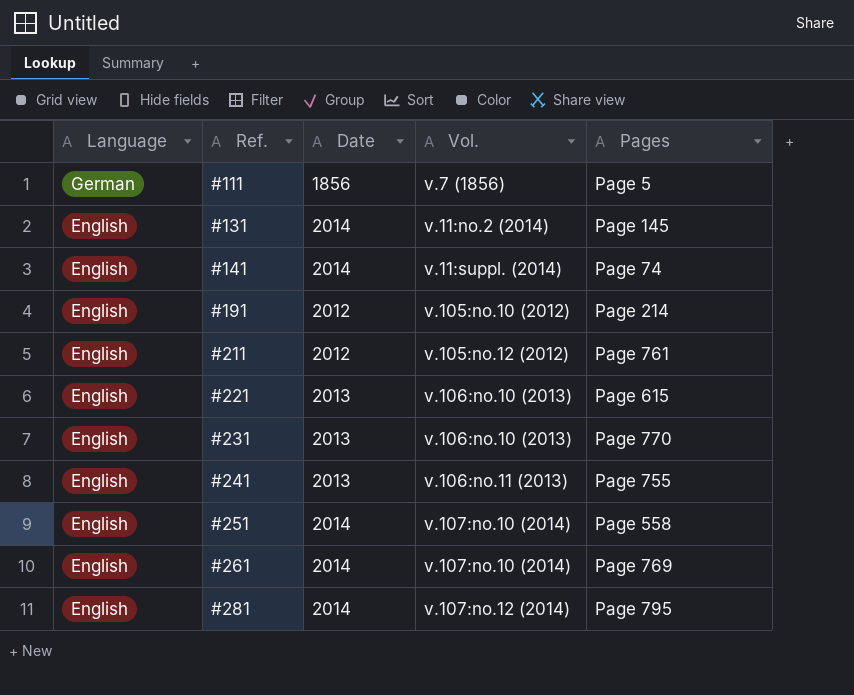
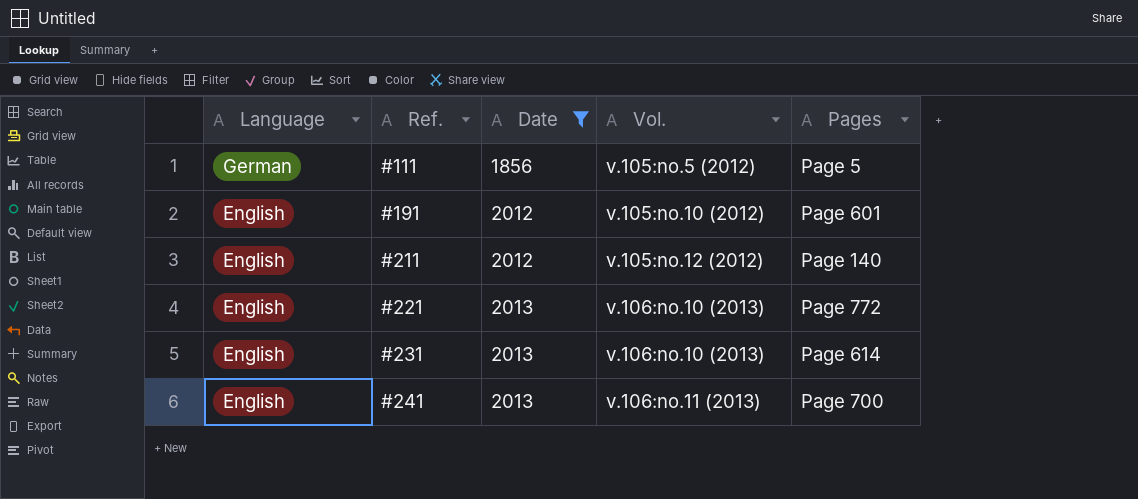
filter: none -> Date != 2014
#111 | Vol.: v.7 (1856) -> v.105:no.5 (2012)
#191 | Pages: Page 214 -> Page 601
#211 | Pages: Page 761 -> Page 140
#221 | Pages: Page 615 -> Page 772
#231 | Pages: Page 770 -> Page 614
#241 | Pages: Page 755 -> Page 700

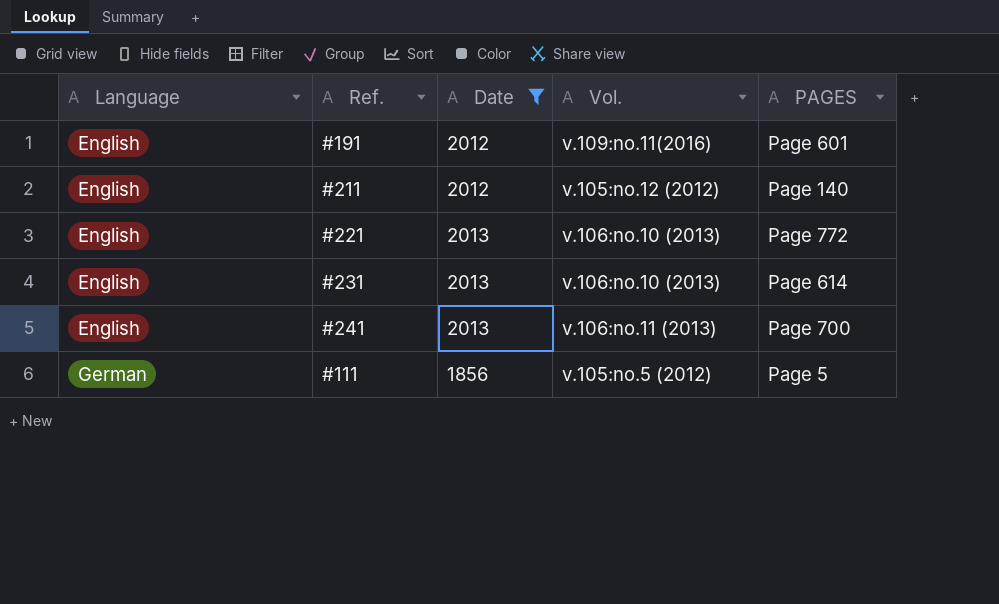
row order: Language descending -> Language ascending
column name: Pages -> PAGES
#191 | Vol.: v.105:no.10 (2012) -> v.109:no.11(2016)

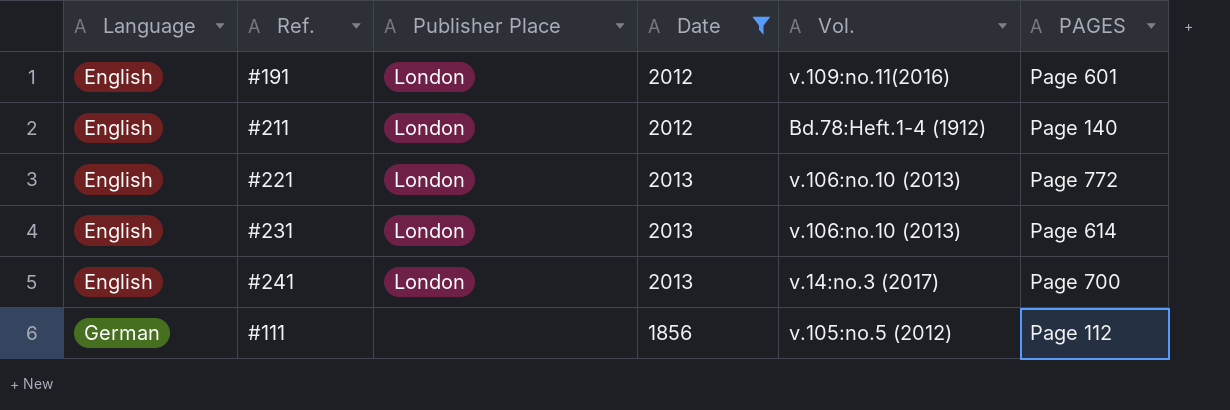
column Publisher Place | position: none -> 3
#211 | Vol.: v.105:no.12 (2012) -> Bd.78:Heft.1-4 (1912)
#241 | Vol.: v.106:no.11 (2013) -> v.14:no.3 (2017)
#111 | PAGES: Page 5 -> Page 112

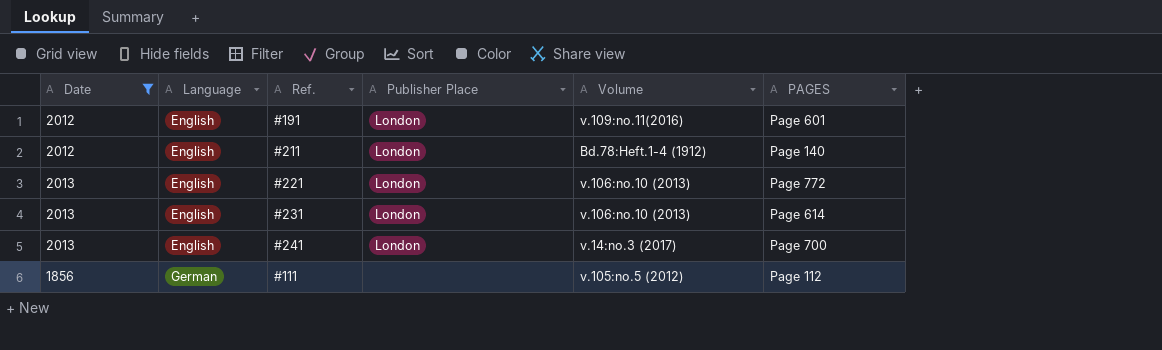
column Date | position: 4 -> 1
column name: Vol. -> Volume

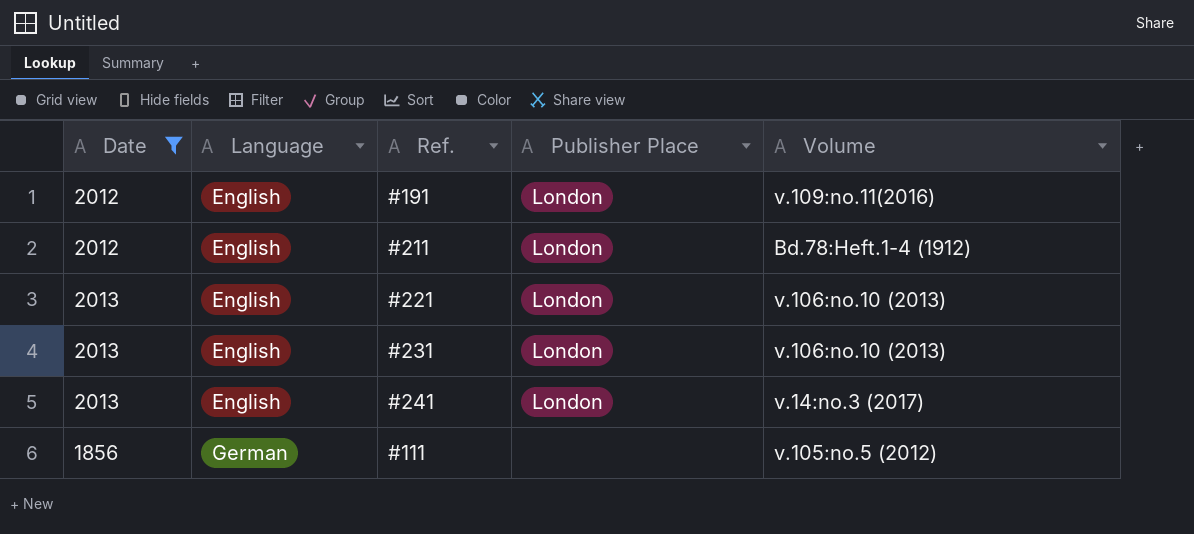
column PAGES | position: 6 -> none

